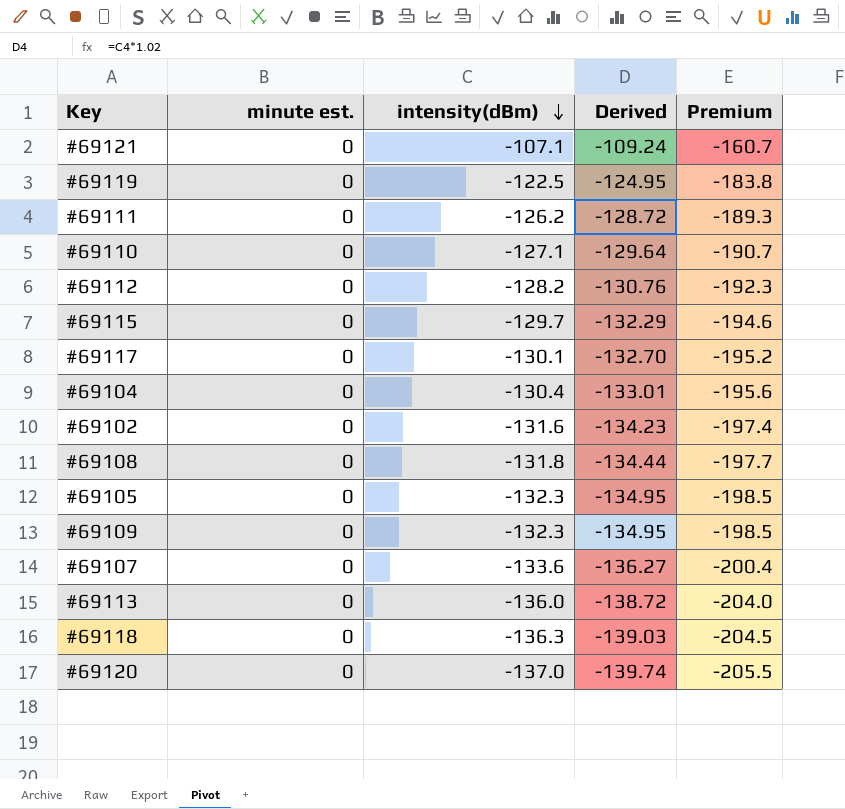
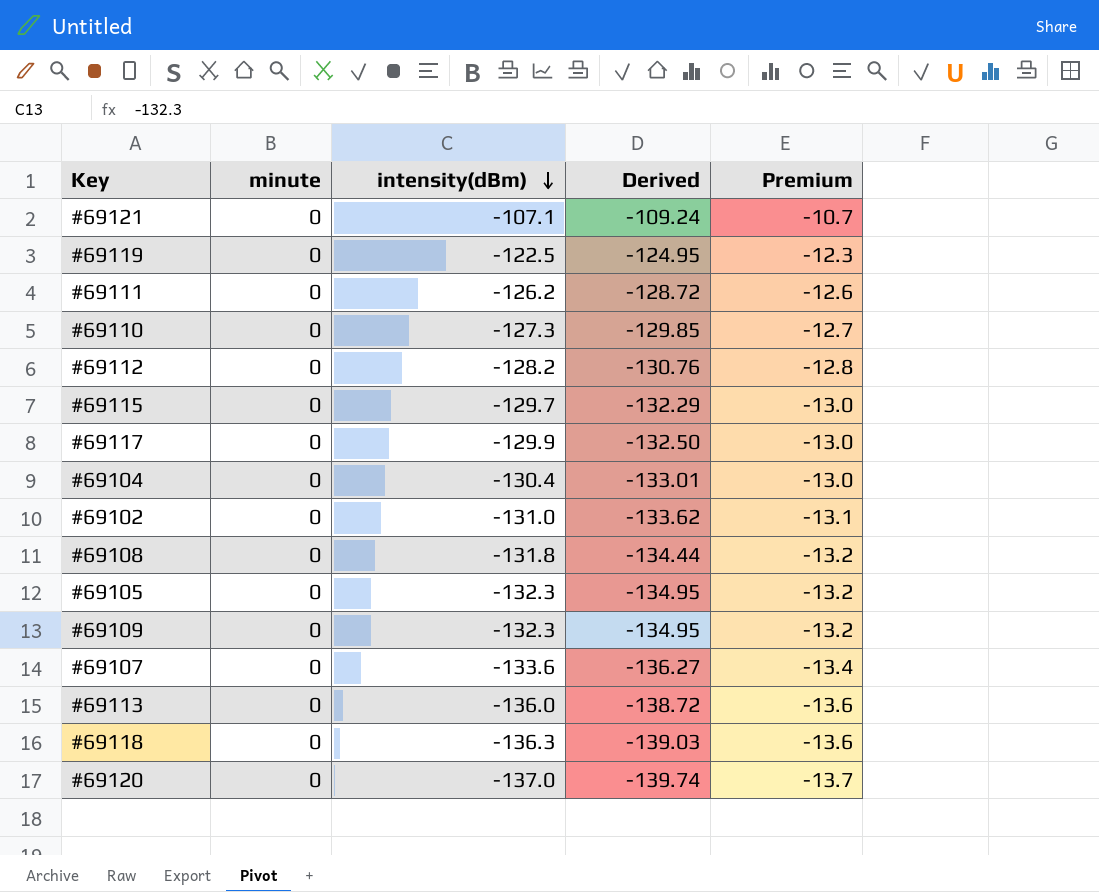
column name: minute est. -> minute
column Premium | formula: [intensity(dBm)] * 1.5 -> [intensity(dBm)] * 0.1
#69110 | intensity(dBm): -127.1 -> -127.3
#69110 | Derived: -129.64 -> -129.85
#69117 | intensity(dBm): -130.1 -> -129.9
#69117 | Derived: -132.70 -> -132.50
#69102 | intensity(dBm): -131.6 -> -131.0
#69102 | Derived: -134.23 -> -133.62

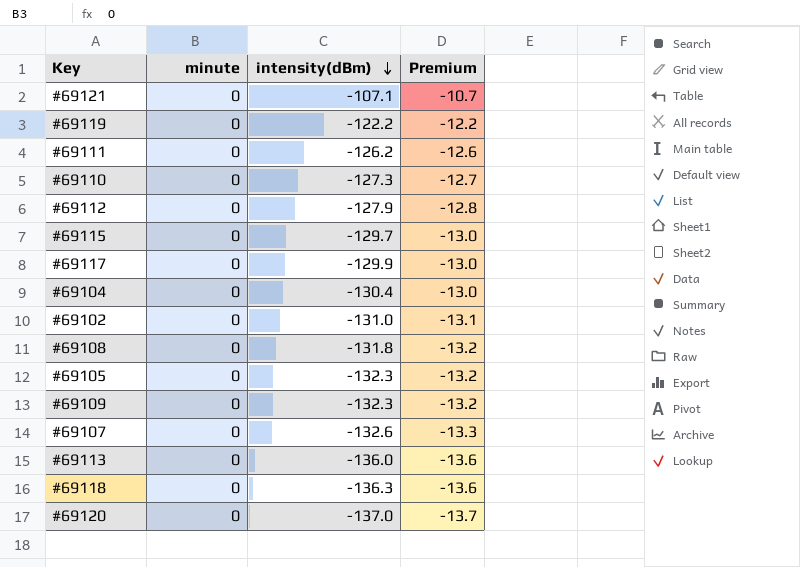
column Derived | formula: [intensity(dBm)] * 1.02 -> none
#69119 | intensity(dBm): -122.5 -> -122.2
#69119 | Premium: -12.3 -> -12.2
#69112 | intensity(dBm): -128.2 -> -127.9
#69107 | intensity(dBm): -133.6 -> -132.6
#69107 | Premium: -13.4 -> -13.3

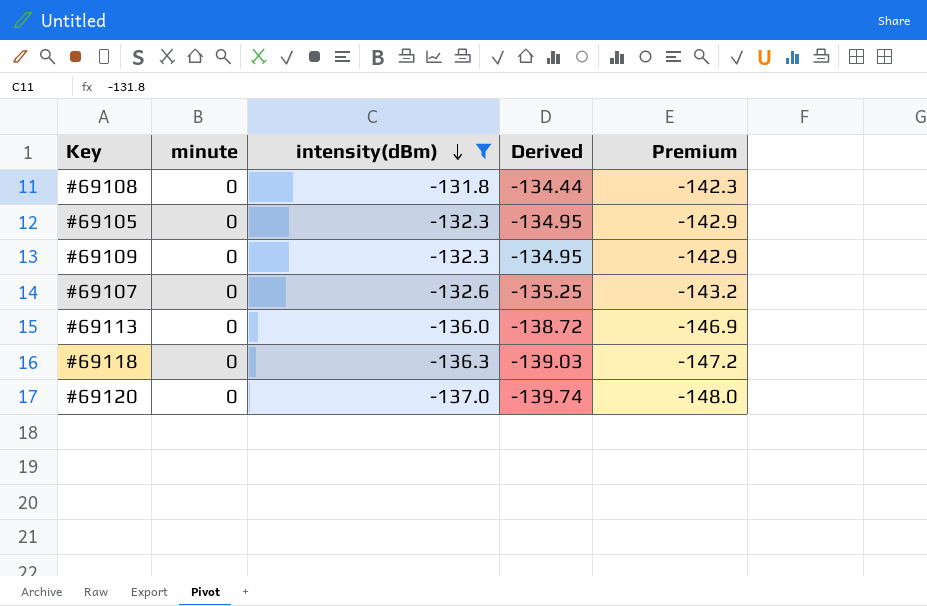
filter: none -> intensity(dBm) <= -131.8
column Derived | formula: none -> [intensity(dBm)] * 1.02
column Premium | formula: [intensity(dBm)] * 0.1 -> [intensity(dBm)] * 1.08

